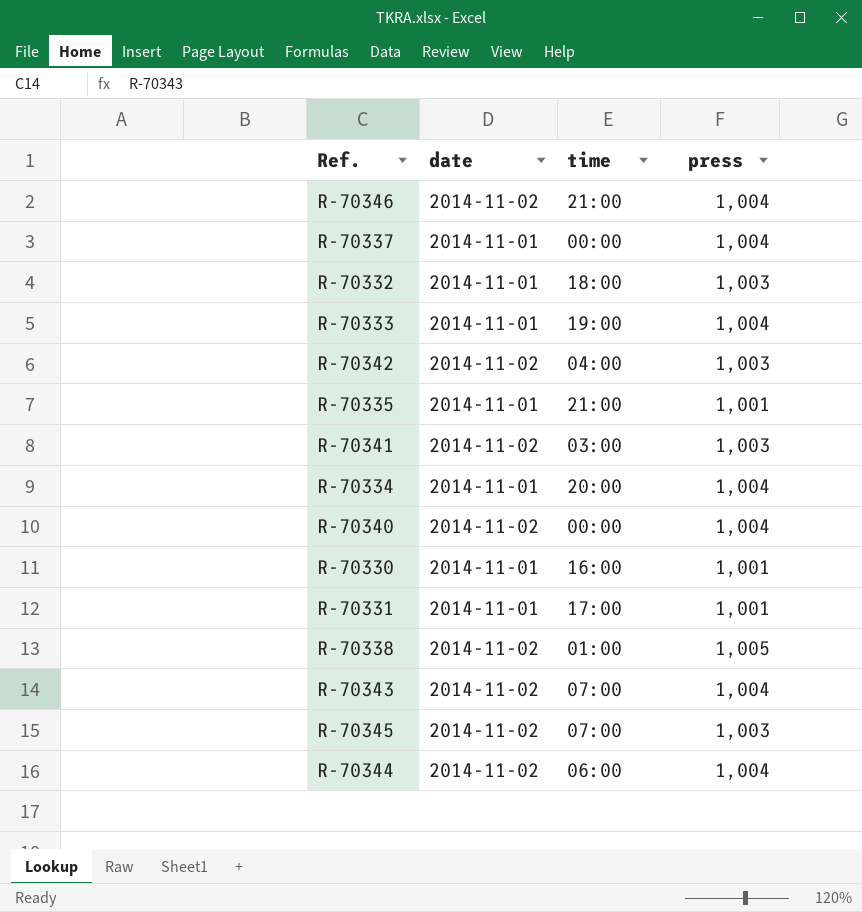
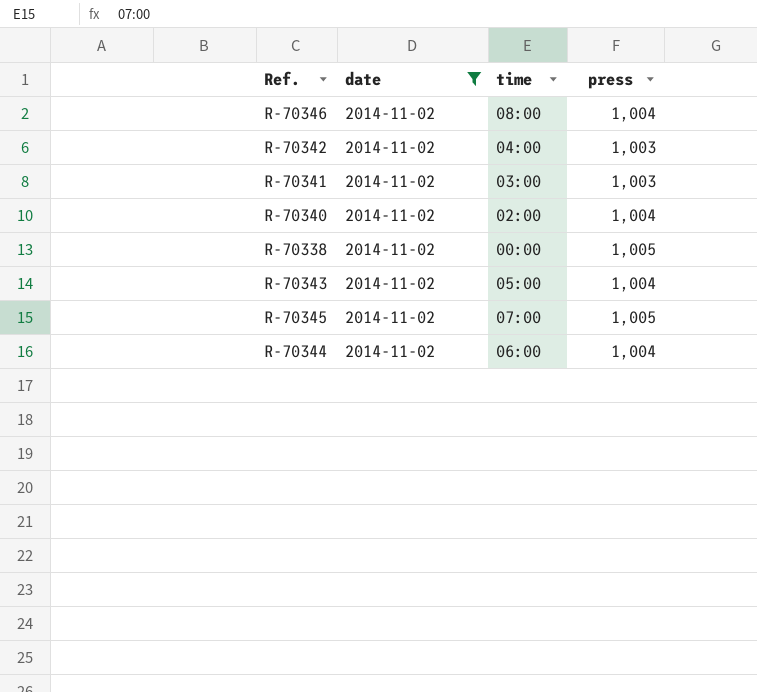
filter: none -> date = 2014-11-02
R-70346 | time: 21:00 -> 08:00
R-70340 | time: 00:00 -> 02:00
R-70338 | time: 01:00 -> 00:00
R-70343 | time: 07:00 -> 05:00
R-70345 | press: 1,003 -> 1,005

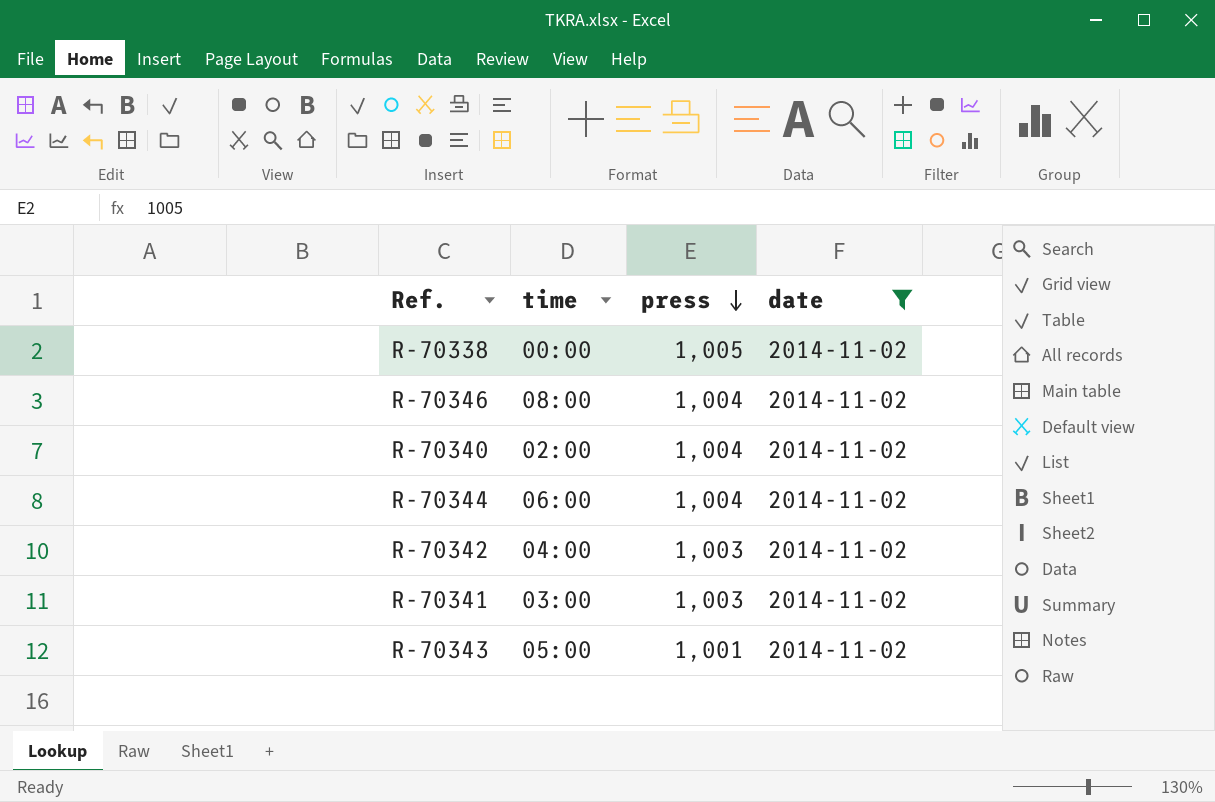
row order: none -> press descending
column date | position: 2 -> 4
row R-70345: 2014-11-02 | 07:00 | 1,005 -> none
R-70343 | press: 1,004 -> 1,001

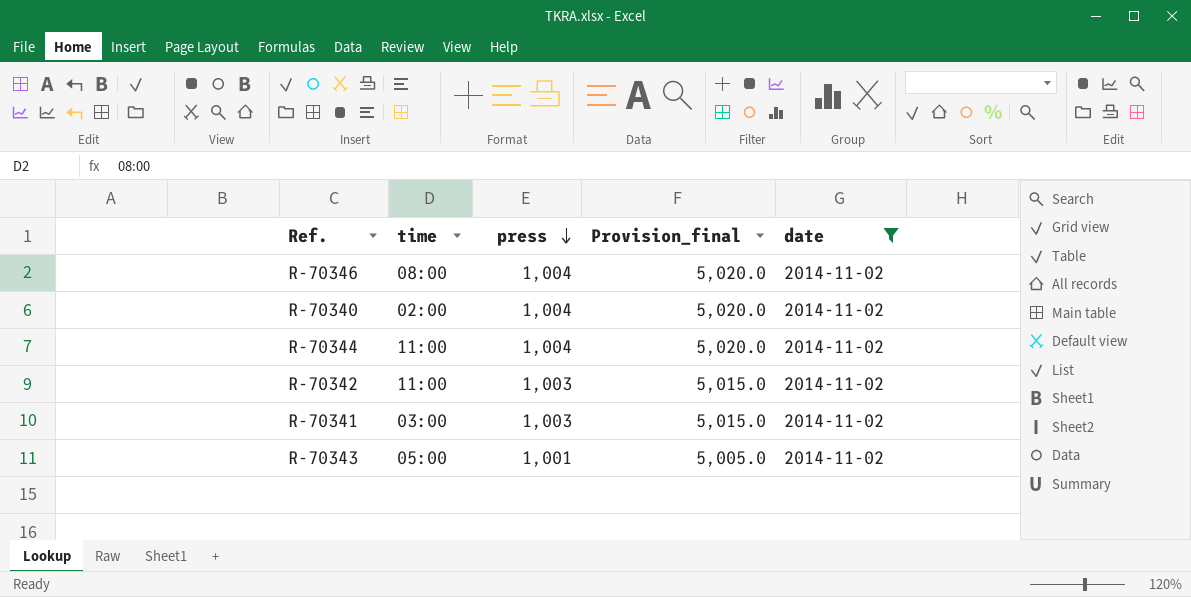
column Provision_final | formula: none -> [press] * 5
row R-70338: 00:00 | 1,005 | 2014-11-02 -> none
R-70344 | time: 06:00 -> 11:00
R-70342 | time: 04:00 -> 11:00

